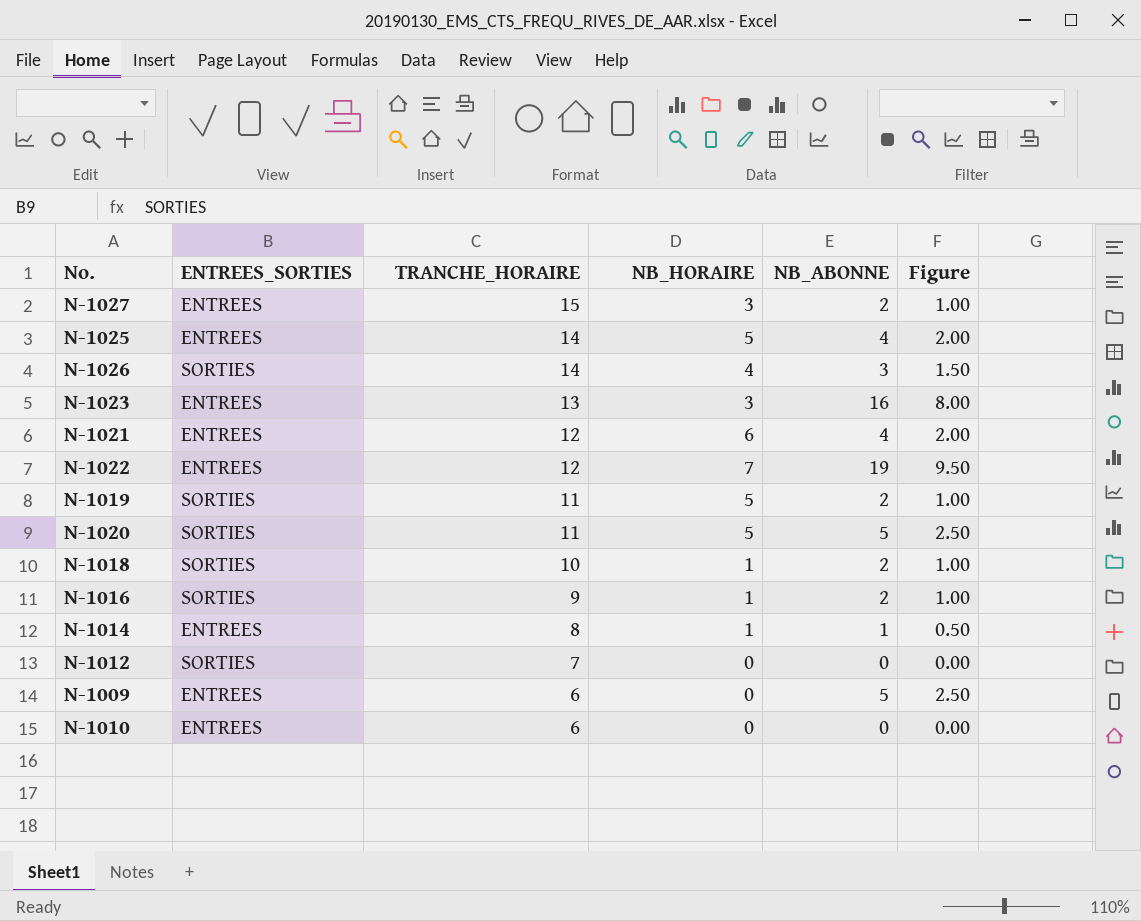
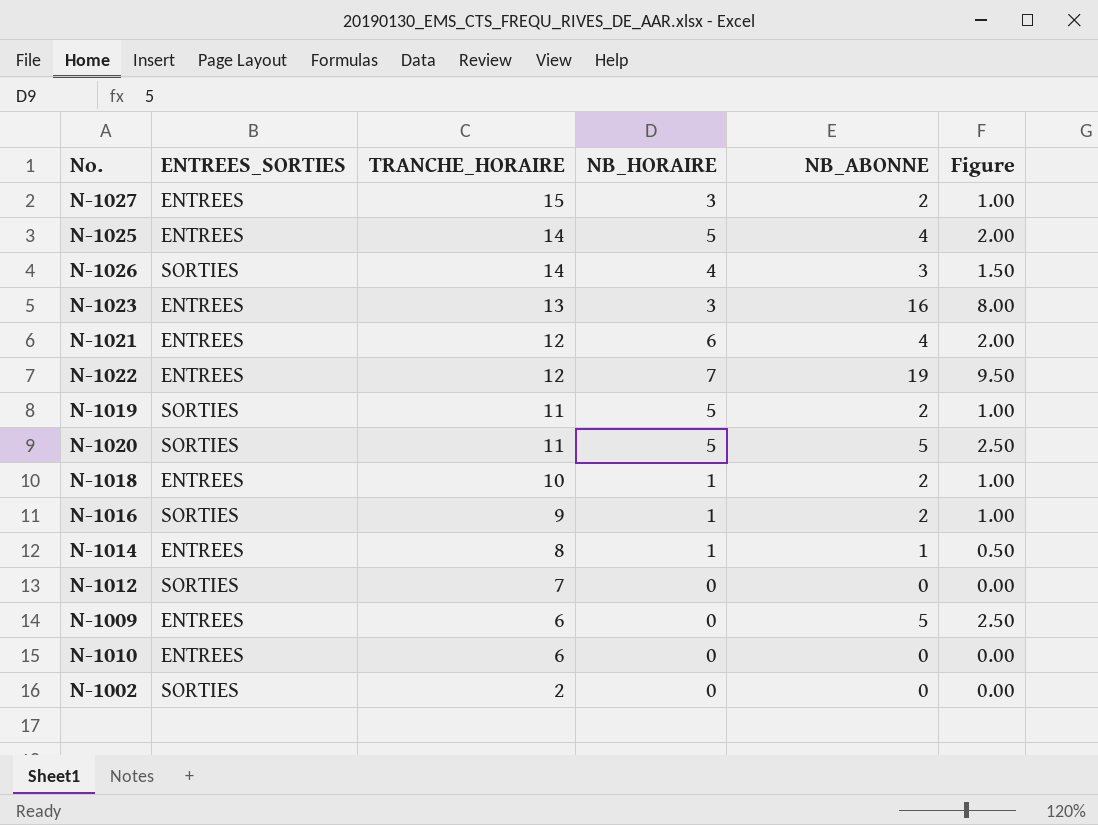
N-1018 | ENTREES_SORTIES: SORTIES -> ENTREES
row N-1002: none -> SORTIES | 2 | 0 | 0 | 0.00

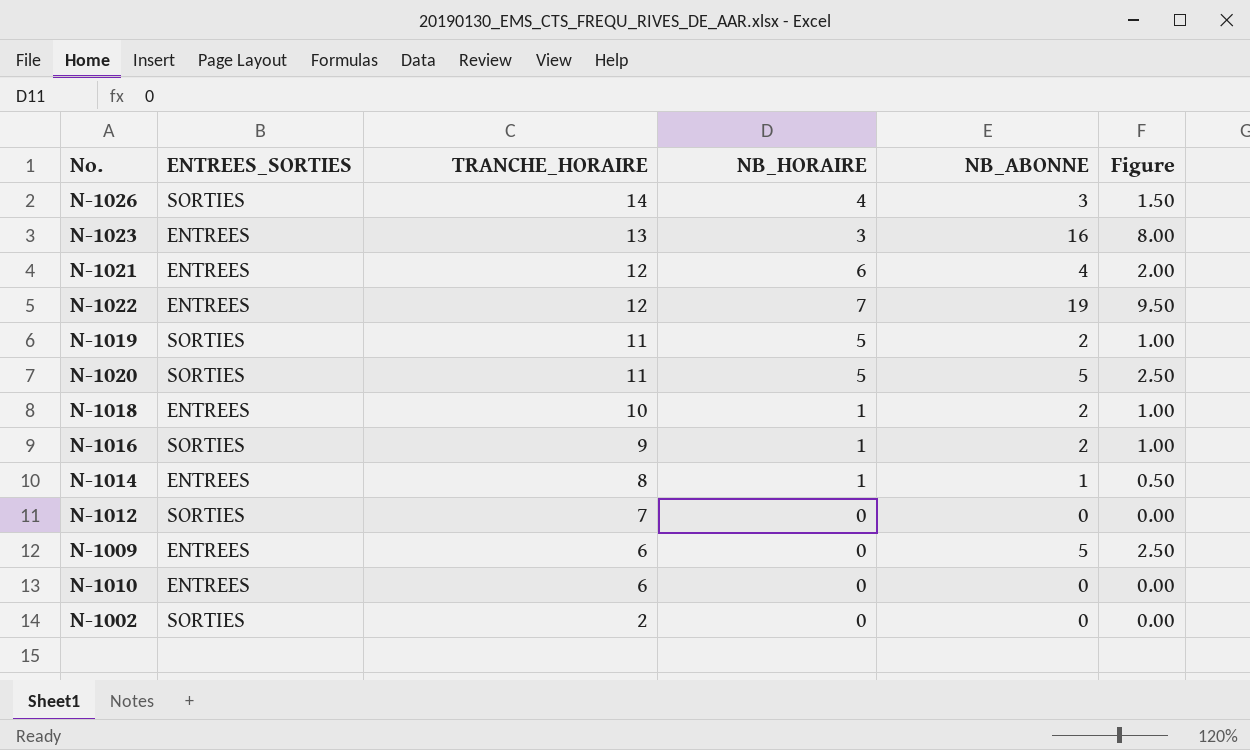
row N-1027: ENTREES | 15 | 3 | 2 | 1.00 -> none
row N-1025: ENTREES | 14 | 5 | 4 | 2.00 -> none

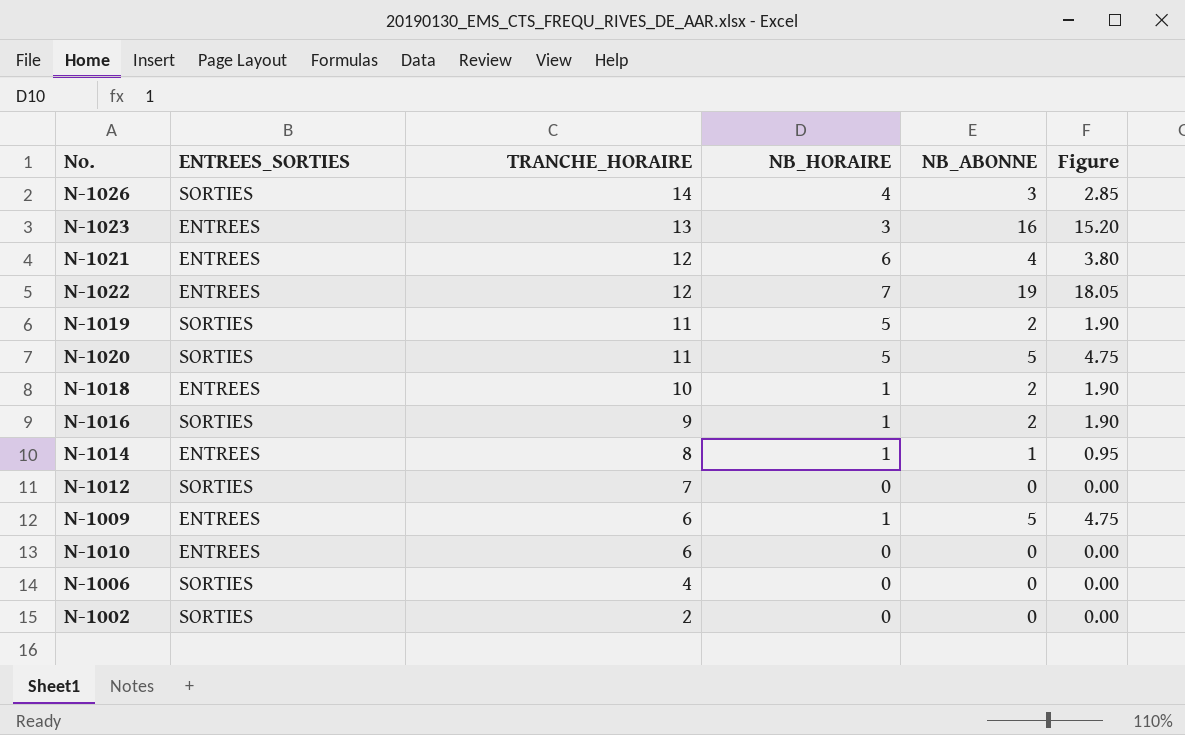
column Figure | formula: [NB_ABONNE] * 0.5 -> [NB_ABONNE] * 0.95
N-1009 | NB_HORAIRE: 0 -> 1
row N-1006: none -> SORTIES | 4 | 0 | 0 | 0.00

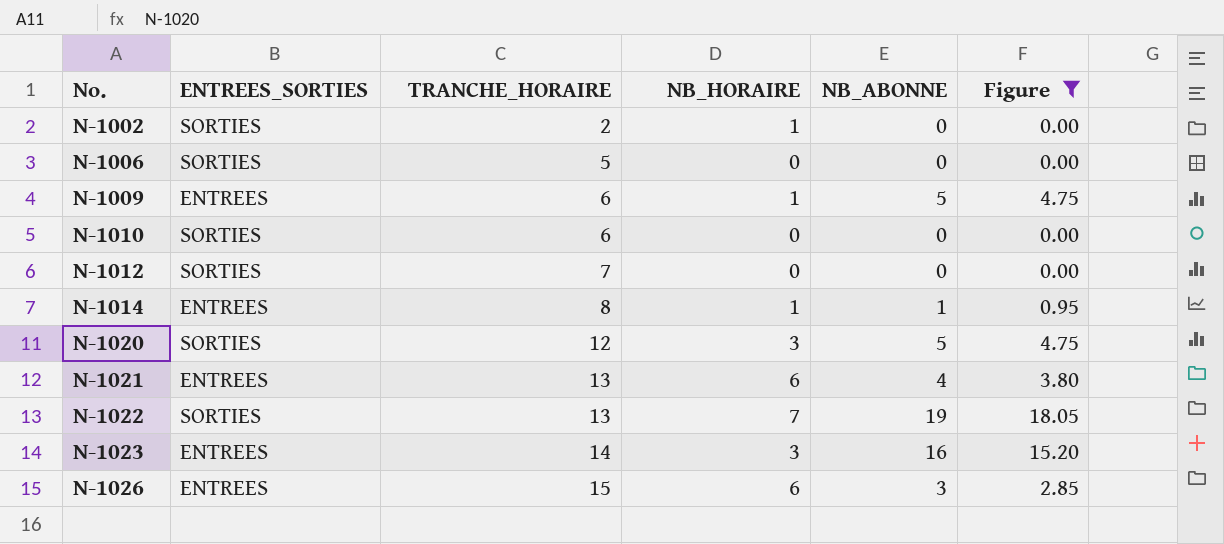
filter: none -> Figure != 1.90
row order: TRANCHE_HORAIRE descending -> No. ascending
N-1002 | NB_HORAIRE: 0 -> 1
N-1006 | TRANCHE_HORAIRE: 4 -> 5
N-1010 | ENTREES_SORTIES: ENTREES -> SORTIES
N-1020 | TRANCHE_HORAIRE: 11 -> 12
N-1020 | NB_HORAIRE: 5 -> 3
N-1021 | TRANCHE_HORAIRE: 12 -> 13
N-1022 | ENTREES_SORTIES: ENTREES -> SORTIES
N-1022 | TRANCHE_HORAIRE: 12 -> 13
N-1023 | TRANCHE_HORAIRE: 13 -> 14
N-1026 | ENTREES_SORTIES: SORTIES -> ENTREES
N-1026 | TRANCHE_HORAIRE: 14 -> 15
N-1026 | NB_HORAIRE: 4 -> 6

